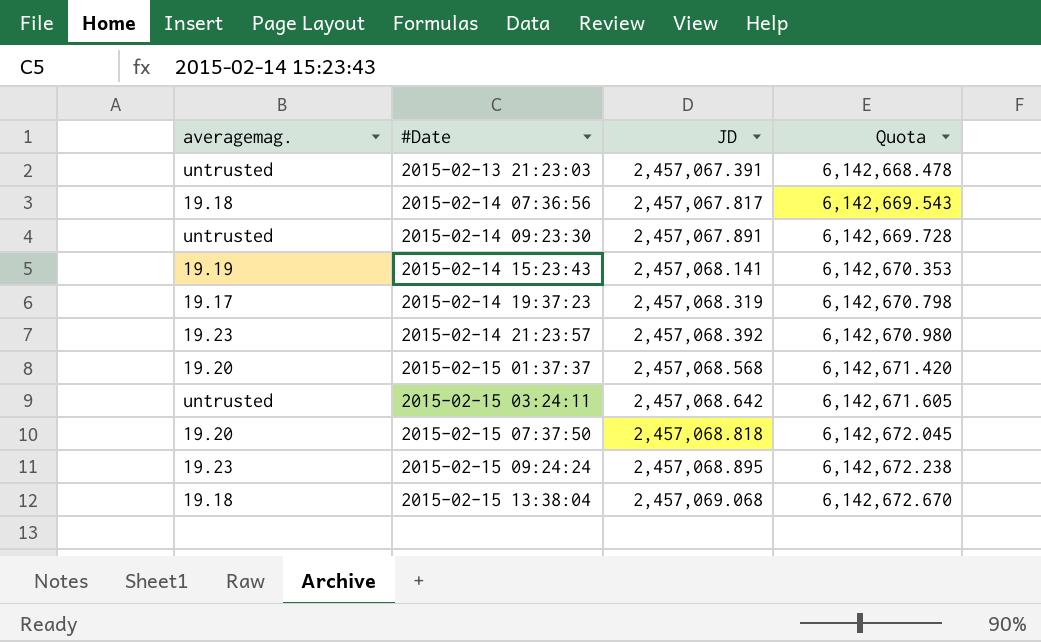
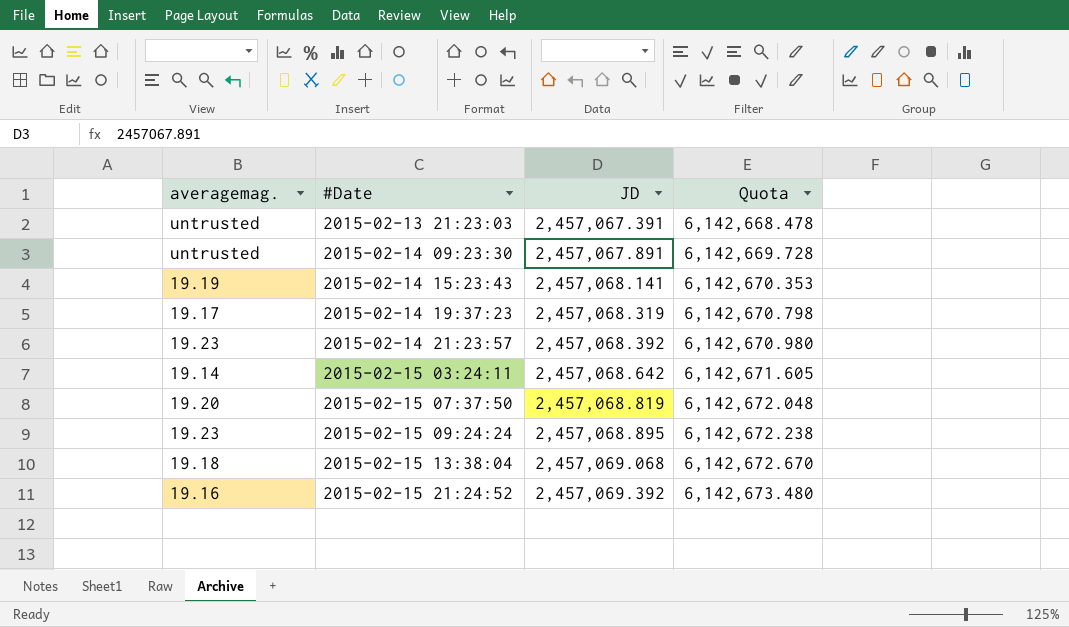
row 2015-02-14 07:36:56: 19.18 | 2,457,067.817 | 6,142,669.543 -> none
row 2015-02-15 01:37:37: 19.20 | 2,457,068.568 | 6,142,671.420 -> none
2015-02-15 03:24:11 | averagemag.: untrusted -> 19.14
2015-02-15 07:37:50 | JD: 2,457,068.818 -> 2,457,068.819
2015-02-15 07:37:50 | Quota: 6,142,672.045 -> 6,142,672.048
row 2015-02-15 21:24:52: none -> 19.16 | 2,457,069.392 | 6,142,673.480

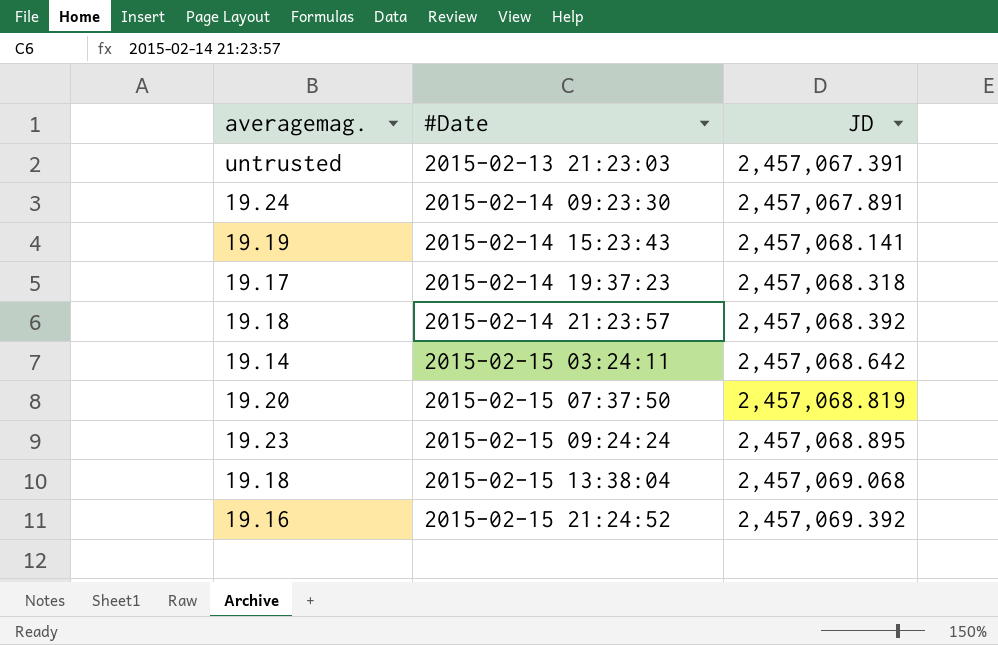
column Quota | formula: [JD] * 2.5 -> none
2015-02-14 09:23:30 | averagemag.: untrusted -> 19.24
2015-02-14 19:37:23 | JD: 2,457,068.319 -> 2,457,068.318
2015-02-14 21:23:57 | averagemag.: 19.23 -> 19.18

